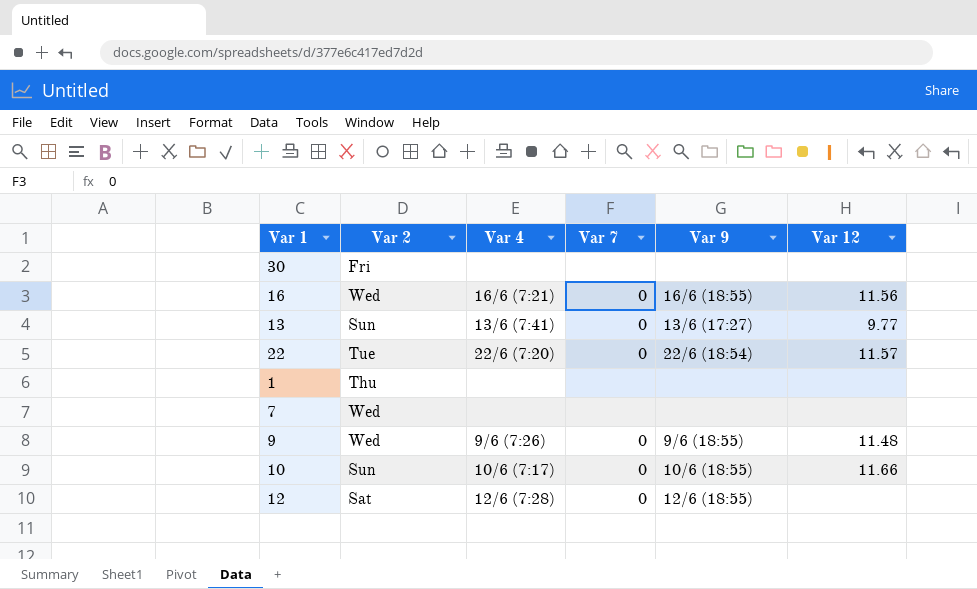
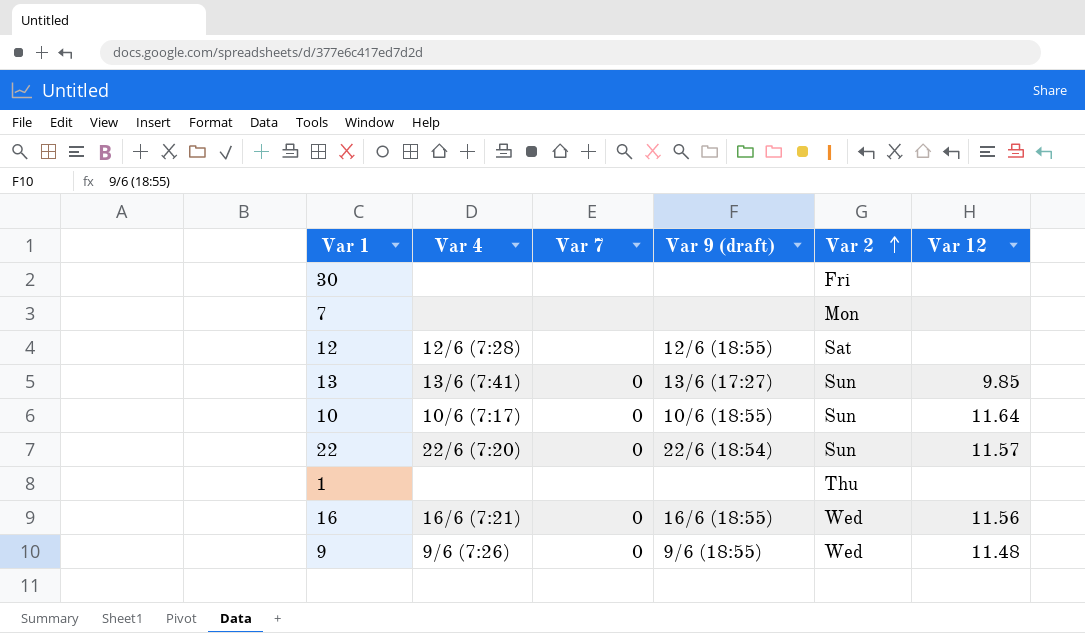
row order: none -> Var 2 ascending
column name: Var 9 -> Var 9 (draft)
column Var 2 | position: 2 -> 5
7 | Var 2: Wed -> Mon
12 | Var 7: 0 -> none
13 | Var 12: 9.77 -> 9.85
10 | Var 12: 11.66 -> 11.64
22 | Var 2: Tue -> Sun

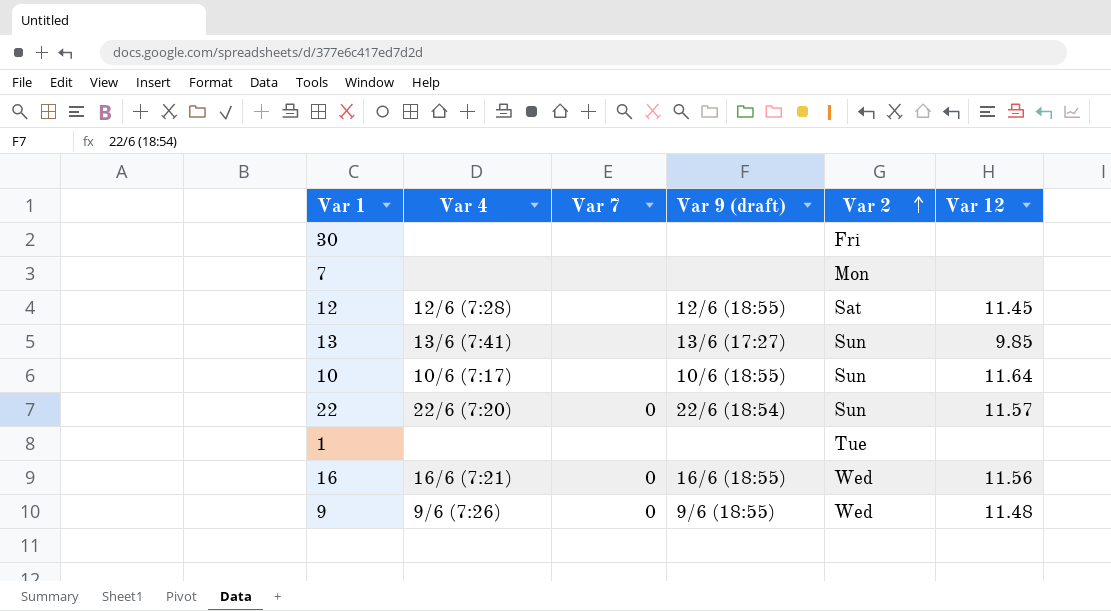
12 | Var 12: none -> 11.45
13 | Var 7: 0 -> none
10 | Var 7: 0 -> none
1 | Var 2: Thu -> Tue

